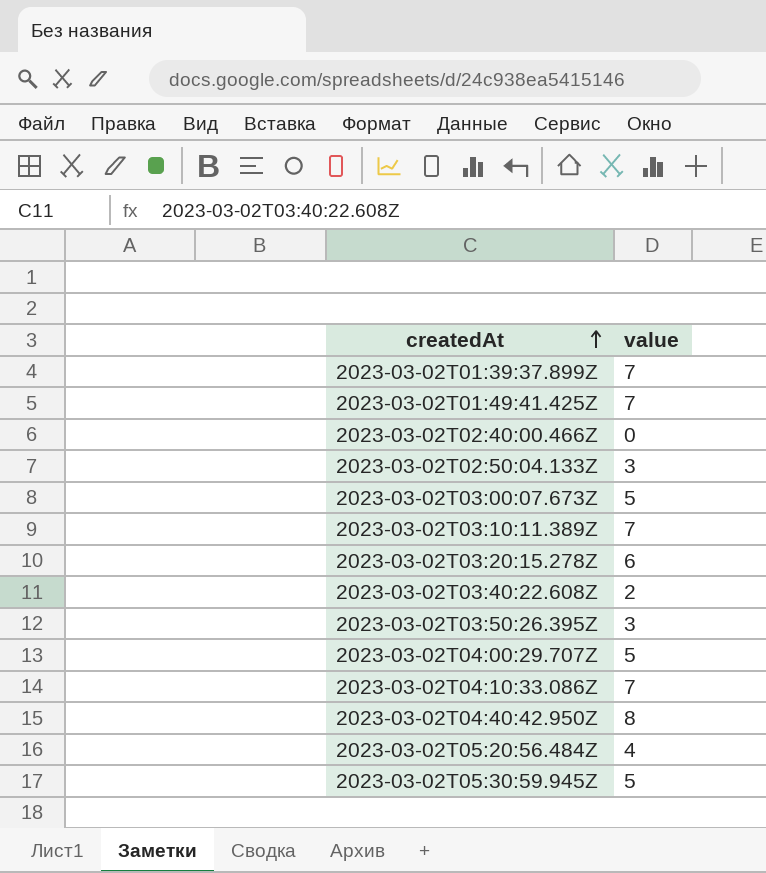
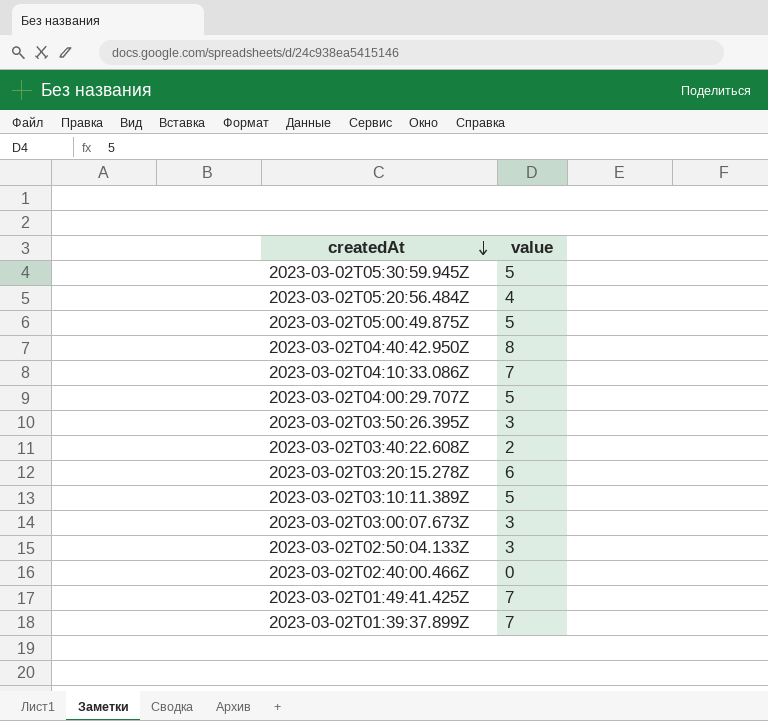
row order: createdAt ascending -> createdAt descending
row 2023-03-02T05:00:49.875Z: none -> 5
2023-03-02T03:10:11.389Z | value: 7 -> 5
2023-03-02T03:00:07.673Z | value: 5 -> 3

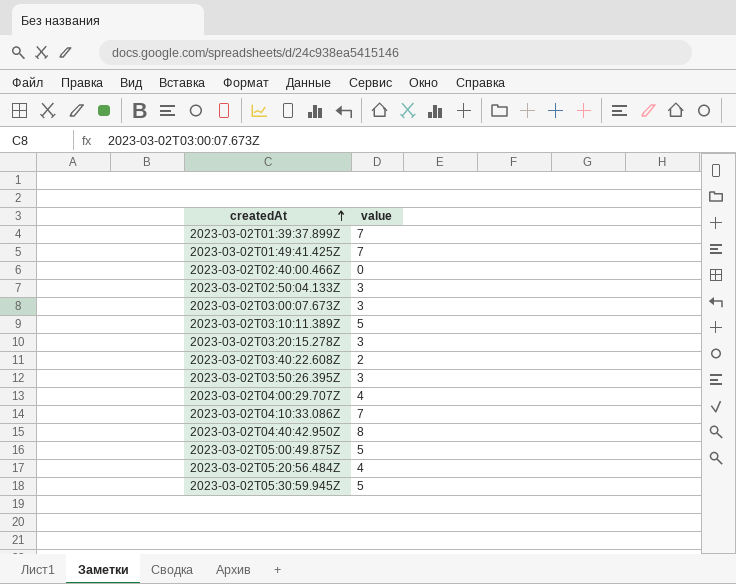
row order: createdAt descending -> createdAt ascending
2023-03-02T03:20:15.278Z | value: 6 -> 3
2023-03-02T04:00:29.707Z | value: 5 -> 4

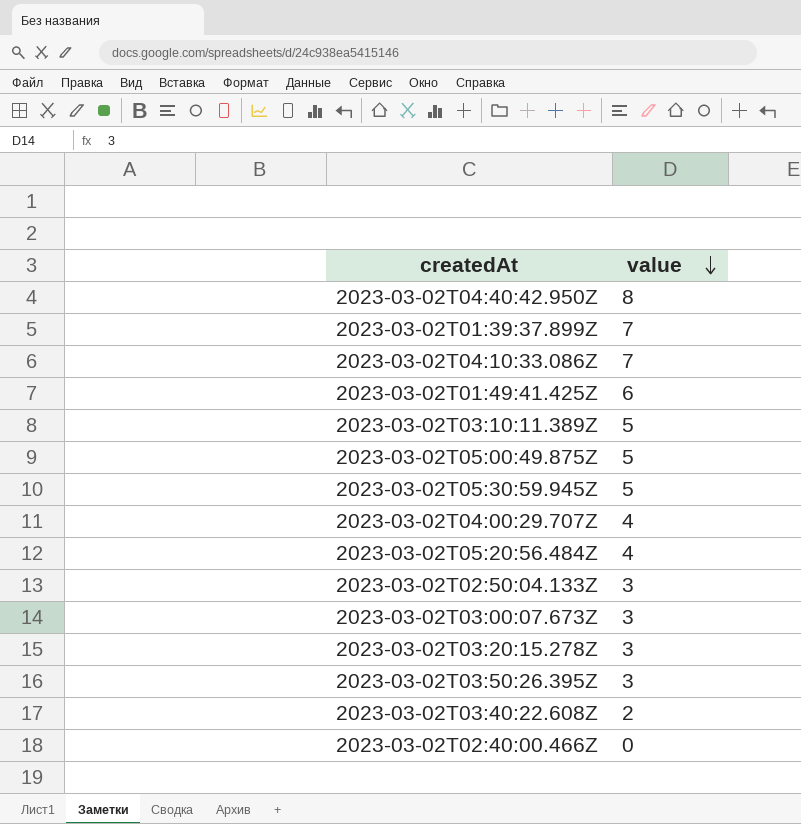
row order: createdAt ascending -> value descending
2023-03-02T01:49:41.425Z | value: 7 -> 6

